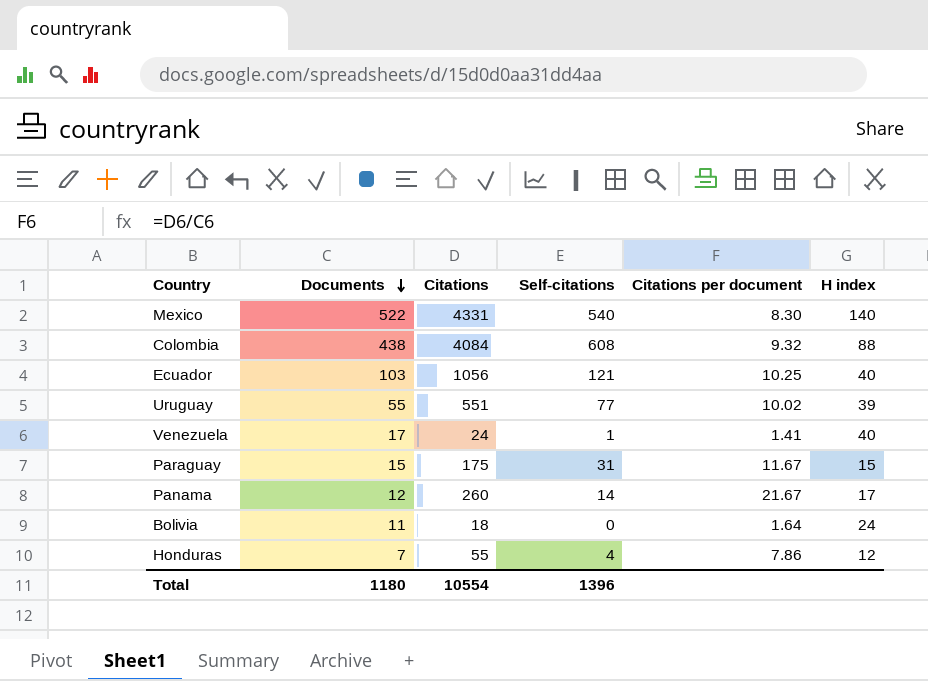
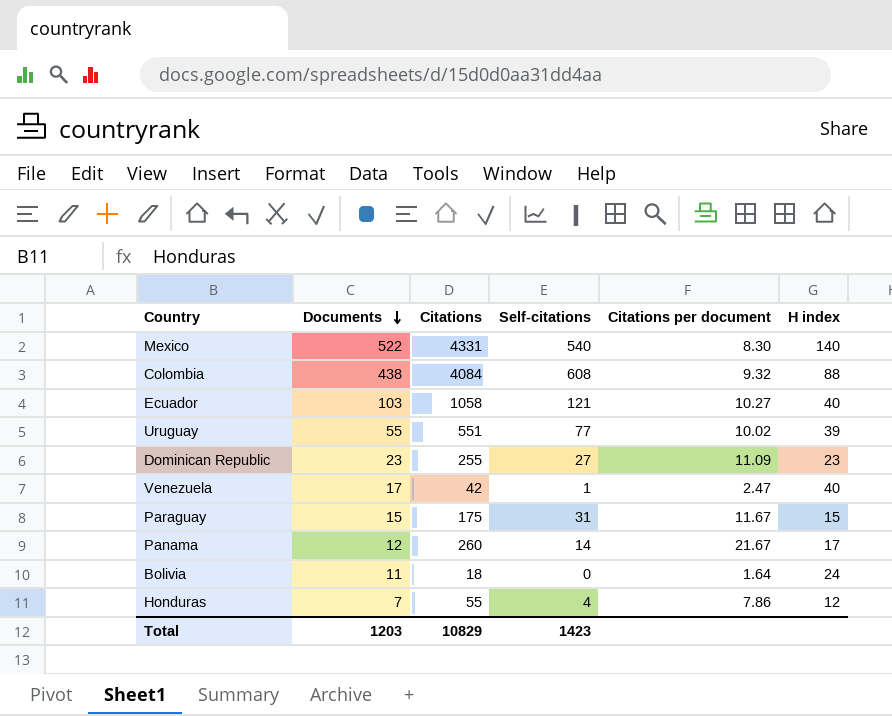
Ecuador | Citations: 1056 -> 1058
Ecuador | Citations per document: 10.25 -> 10.27
row Dominican Republic: none -> 23 | 255 | 27 | 11.09 | 23
Venezuela | Citations: 24 -> 42
Venezuela | Citations per document: 1.41 -> 2.47
Total | Documents: 1180 -> 1203
Total | Citations: 10554 -> 10829
Total | Self-citations: 1396 -> 1423

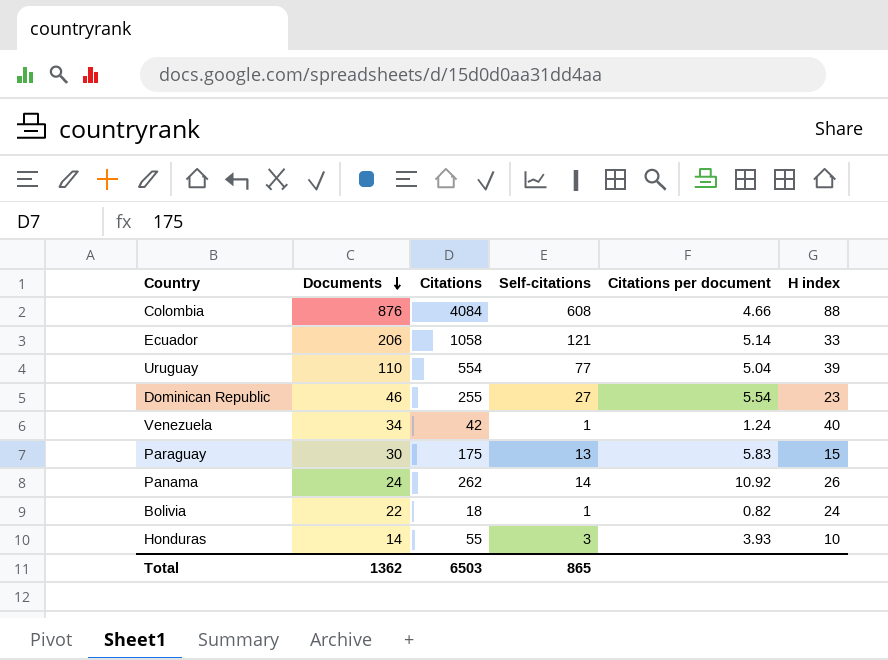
row Mexico: 522 | 4331 | 540 | 8.30 | 140 -> none
Colombia | Documents: 438 -> 876
Colombia | Citations per document: 9.32 -> 4.66
Ecuador | Documents: 103 -> 206
Ecuador | Citations per document: 10.27 -> 5.14
Ecuador | H index: 40 -> 33
Uruguay | Documents: 55 -> 110
Uruguay | Citations: 551 -> 554
Uruguay | Citations per document: 10.02 -> 5.04
Dominican Republic | Documents: 23 -> 46
Dominican Republic | Citations per document: 11.09 -> 5.54
Venezuela | Documents: 17 -> 34
Venezuela | Citations per document: 2.47 -> 1.24
Paraguay | Documents: 15 -> 30
Paraguay | Self-citations: 31 -> 13
Paraguay | Citations per document: 11.67 -> 5.83
Panama | Documents: 12 -> 24
Panama | Citations: 260 -> 262
Panama | Citations per document: 21.67 -> 10.92
Panama | H index: 17 -> 26
Bolivia | Documents: 11 -> 22
Bolivia | Self-citations: 0 -> 1
Bolivia | Citations per document: 1.64 -> 0.82
Honduras | Documents: 7 -> 14
Honduras | Self-citations: 4 -> 3
Honduras | Citations per document: 7.86 -> 3.93
Honduras | H index: 12 -> 10
Total | Documents: 1203 -> 1362
Total | Citations: 10829 -> 6503
Total | Self-citations: 1423 -> 865

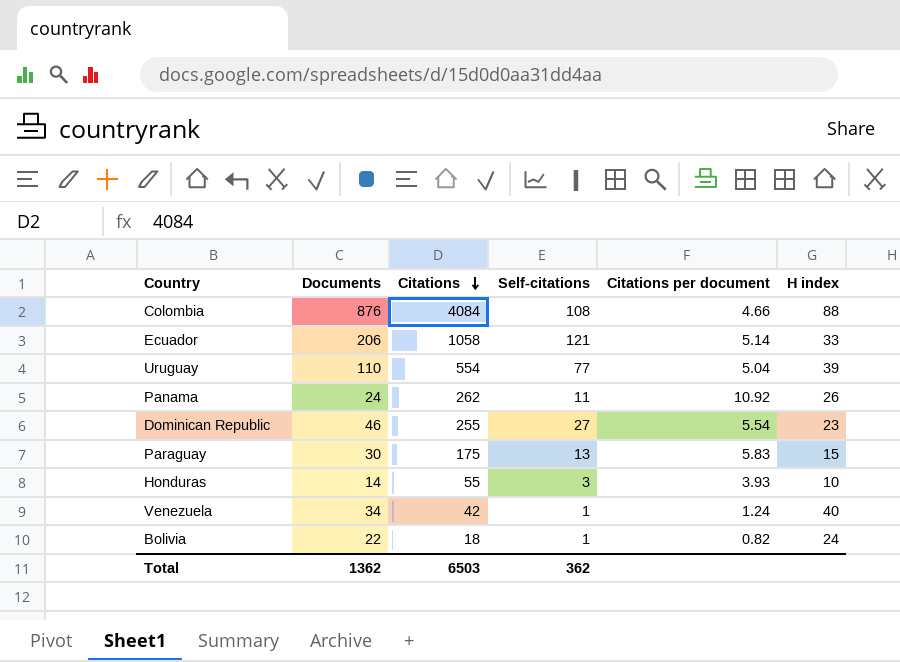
row order: Documents descending -> Citations descending
Colombia | Self-citations: 608 -> 108
Panama | Self-citations: 14 -> 11
Total | Self-citations: 865 -> 362

